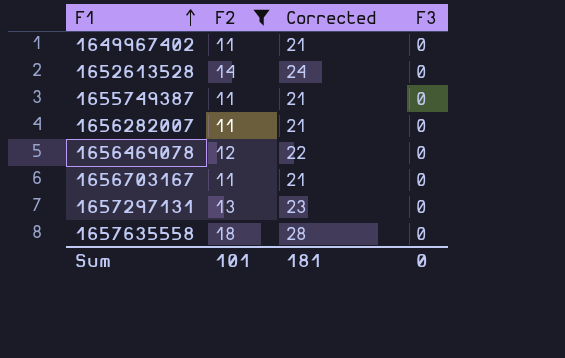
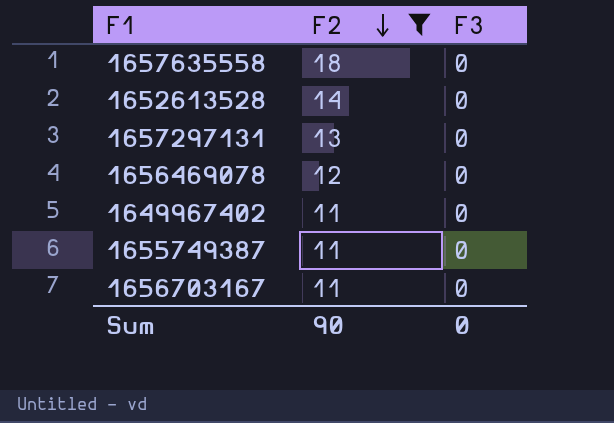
row order: F1 ascending -> F2 descending
column Corrected | formula: [F2] + 10 -> none
row 1656282007: 11 | 21 | 0 -> none
Sum | F2: 101 -> 90

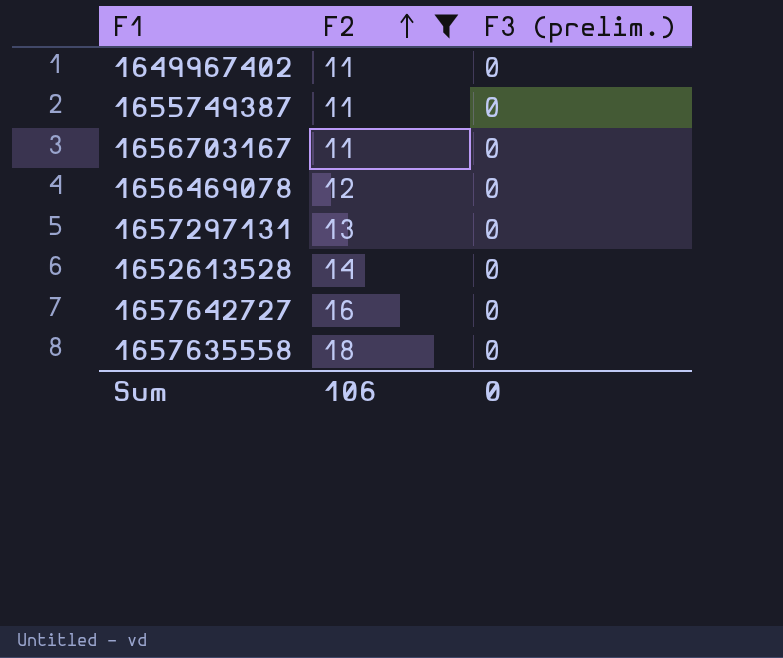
row order: F2 descending -> F2 ascending
column name: F3 -> F3 (prelim.)
row 1657642727: none -> 16 | 0
Sum | F2: 90 -> 106

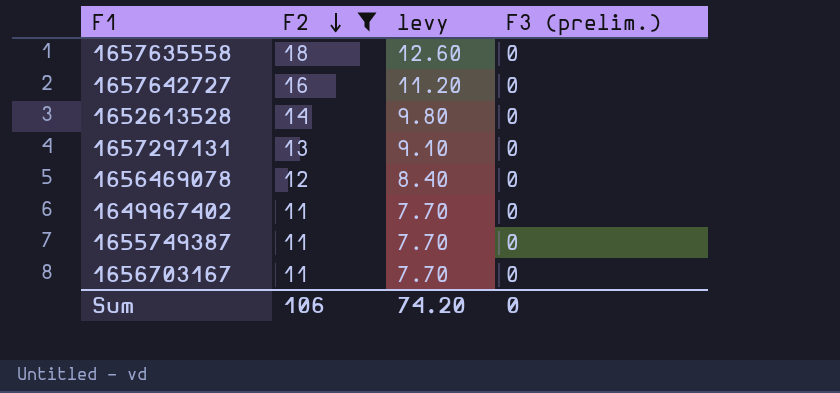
row order: F2 ascending -> F2 descending
column levy | formula: none -> [F2] * 0.7

